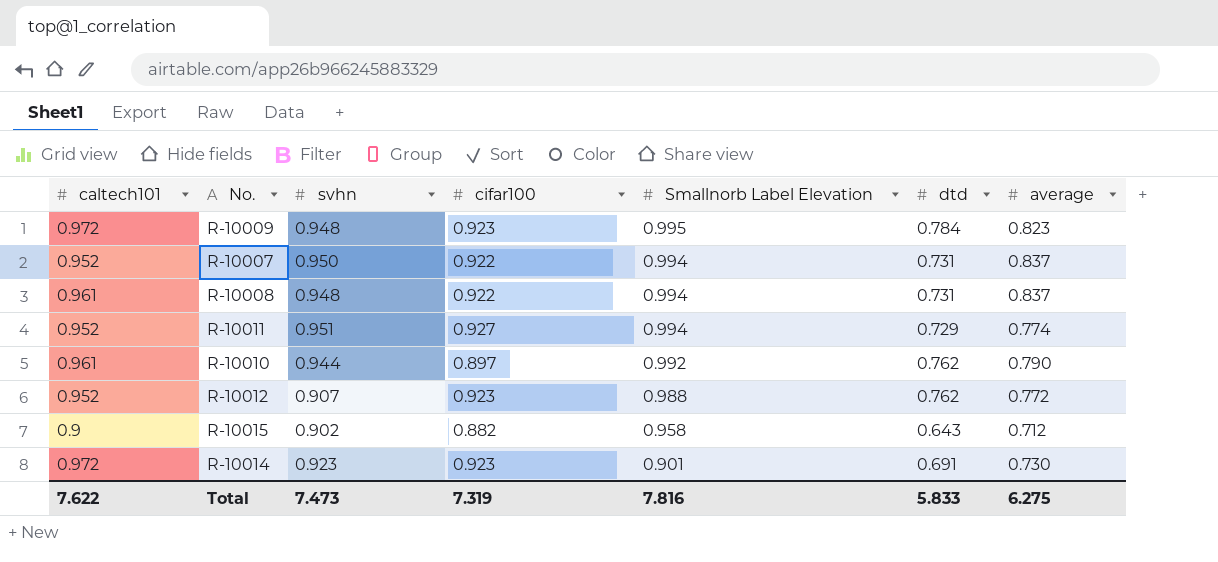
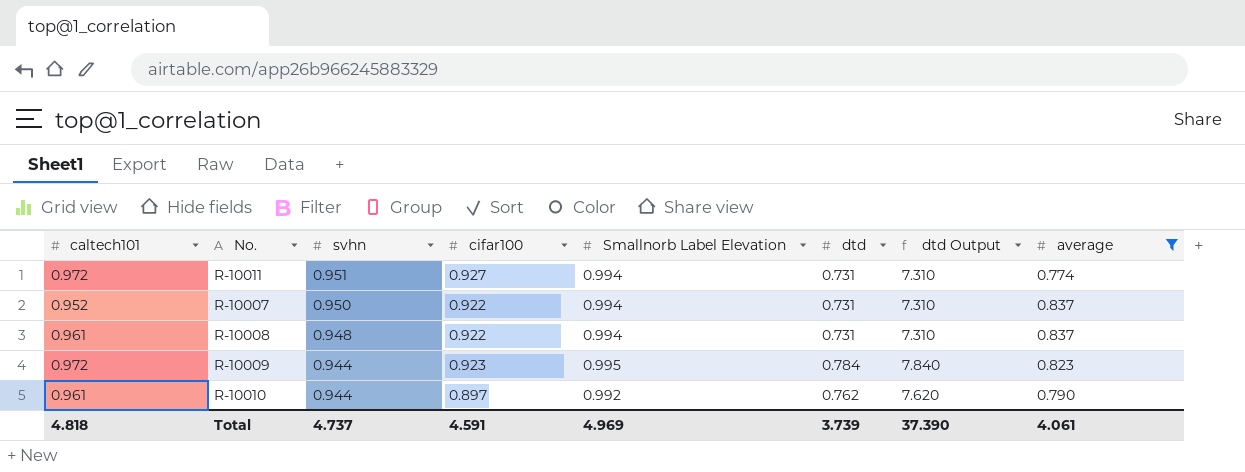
filter: none -> average >= 0.774
row order: Smallnorb Label Elevation descending -> svhn descending
column dtd Output | formula: none -> [dtd] * 10
R-10011 | caltech101: 0.952 -> 0.972
R-10011 | dtd: 0.729 -> 0.731
R-10009 | svhn: 0.948 -> 0.944
Total | caltech101: 7.622 -> 4.818
Total | svhn: 7.473 -> 4.737
Total | cifar100: 7.319 -> 4.591
Total | Smallnorb Label Elevation: 7.816 -> 4.969
Total | dtd: 5.833 -> 3.739
Total | average: 6.275 -> 4.061

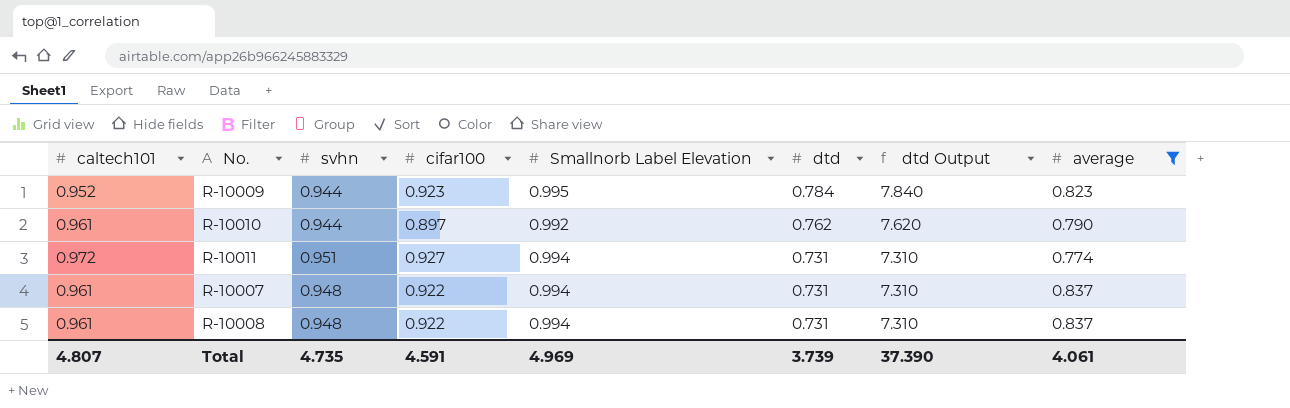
row order: svhn descending -> dtd descending
R-10009 | caltech101: 0.972 -> 0.952
R-10007 | caltech101: 0.952 -> 0.961
R-10007 | svhn: 0.950 -> 0.948
Total | caltech101: 4.818 -> 4.807
Total | svhn: 4.737 -> 4.735

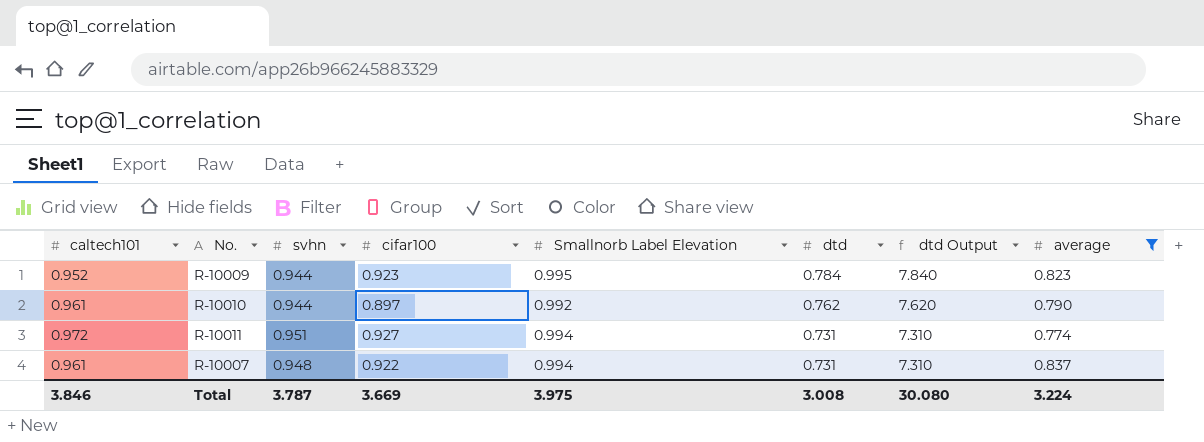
row R-10008: 0.961 | 0.948 | 0.922 | 0.994 | 0.731 | 7.310 | 0.837 -> none
Total | caltech101: 4.807 -> 3.846
Total | svhn: 4.735 -> 3.787
Total | cifar100: 4.591 -> 3.669
Total | Smallnorb Label Elevation: 4.969 -> 3.975
Total | dtd: 3.739 -> 3.008
Total | dtd Output: 37.390 -> 30.080
Total | average: 4.061 -> 3.224

